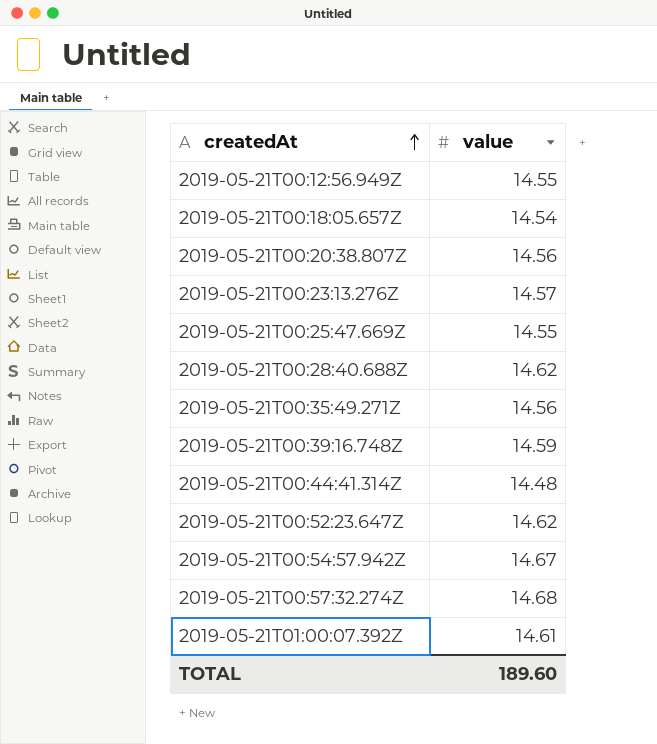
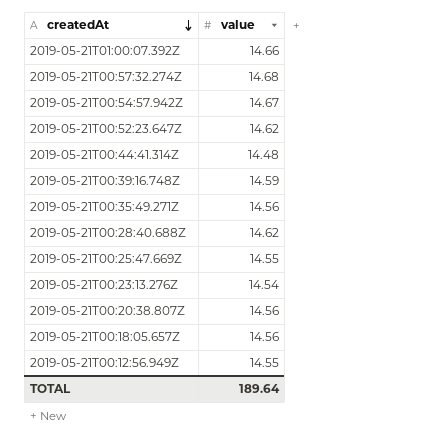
row order: createdAt ascending -> createdAt descending
2019-05-21T01:00:07.392Z | value: 14.61 -> 14.66
2019-05-21T00:23:13.276Z | value: 14.57 -> 14.54
2019-05-21T00:18:05.657Z | value: 14.54 -> 14.56
TOTAL | value: 189.60 -> 189.64

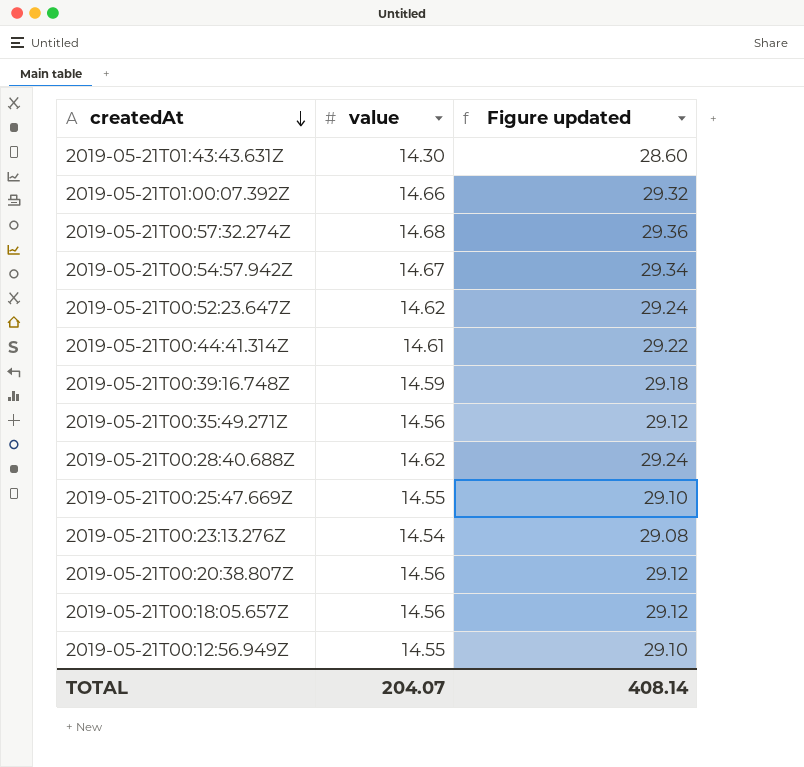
column Figure updated | formula: none -> [value] * 2
row 2019-05-21T01:43:43.631Z: none -> 14.30 | 28.60
2019-05-21T00:44:41.314Z | value: 14.48 -> 14.61
TOTAL | value: 189.64 -> 204.07

